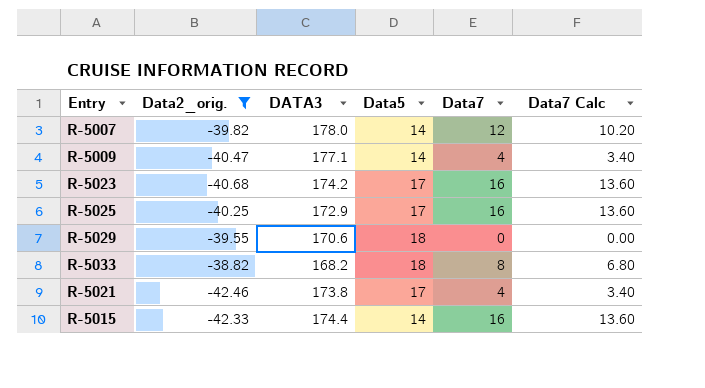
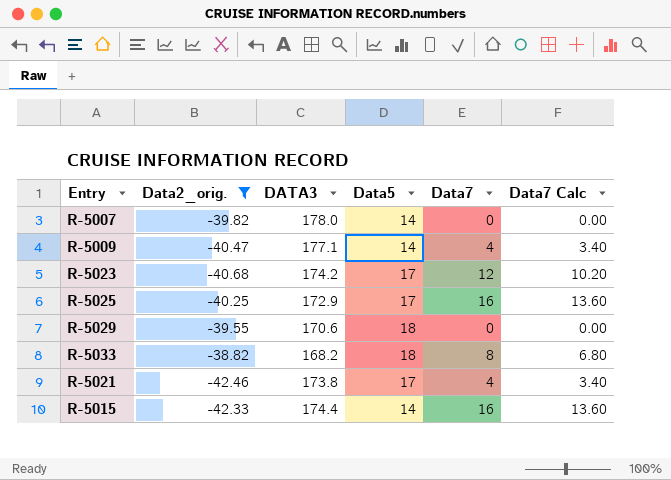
R-5007 | Data7: 12 -> 0
R-5007 | Data7 Calc: 10.20 -> 0.00
R-5023 | Data7: 16 -> 12
R-5023 | Data7 Calc: 13.60 -> 10.20

